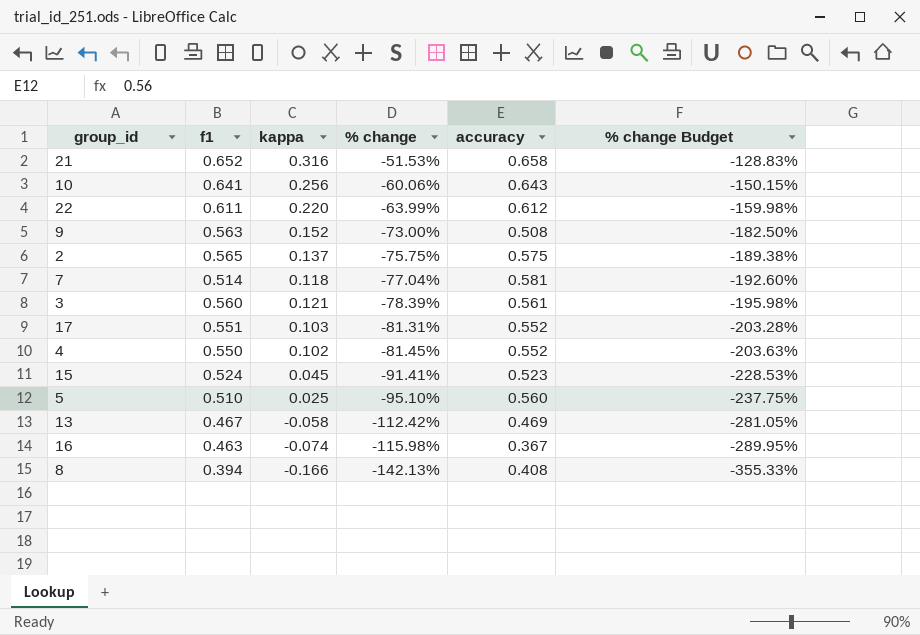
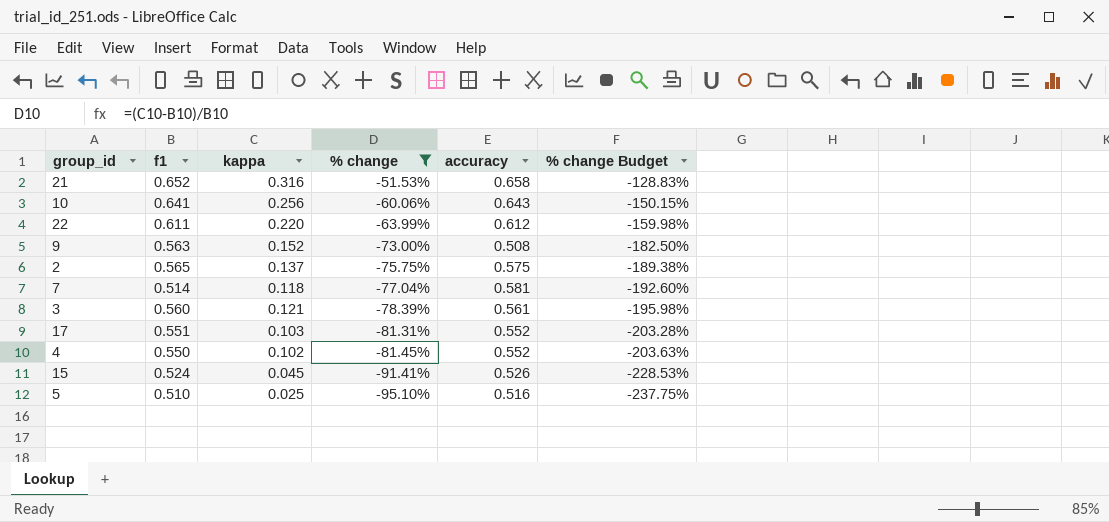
filter: none -> % change >= -95.10%
15 | accuracy: 0.523 -> 0.526
5 | accuracy: 0.560 -> 0.516

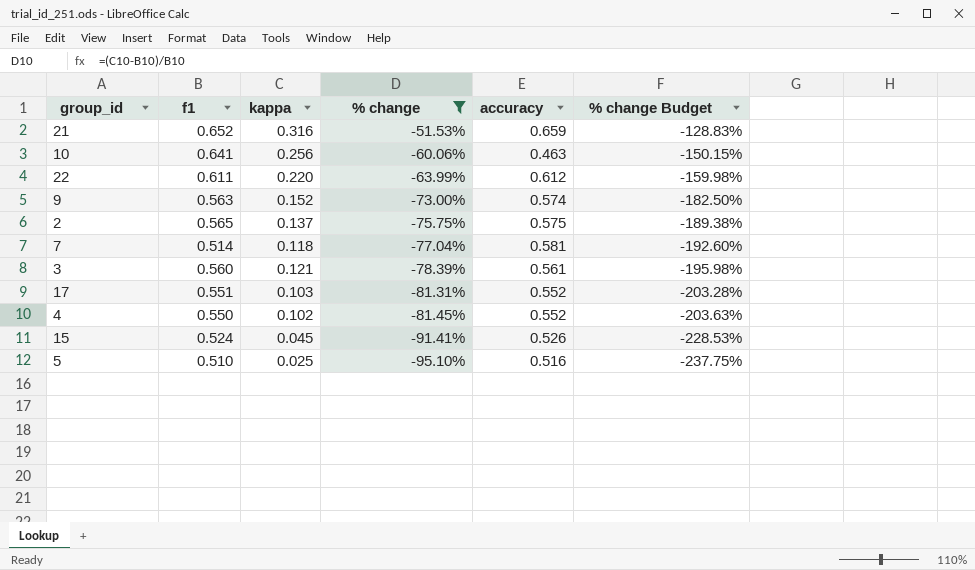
21 | accuracy: 0.658 -> 0.659
10 | accuracy: 0.643 -> 0.463
9 | accuracy: 0.508 -> 0.574

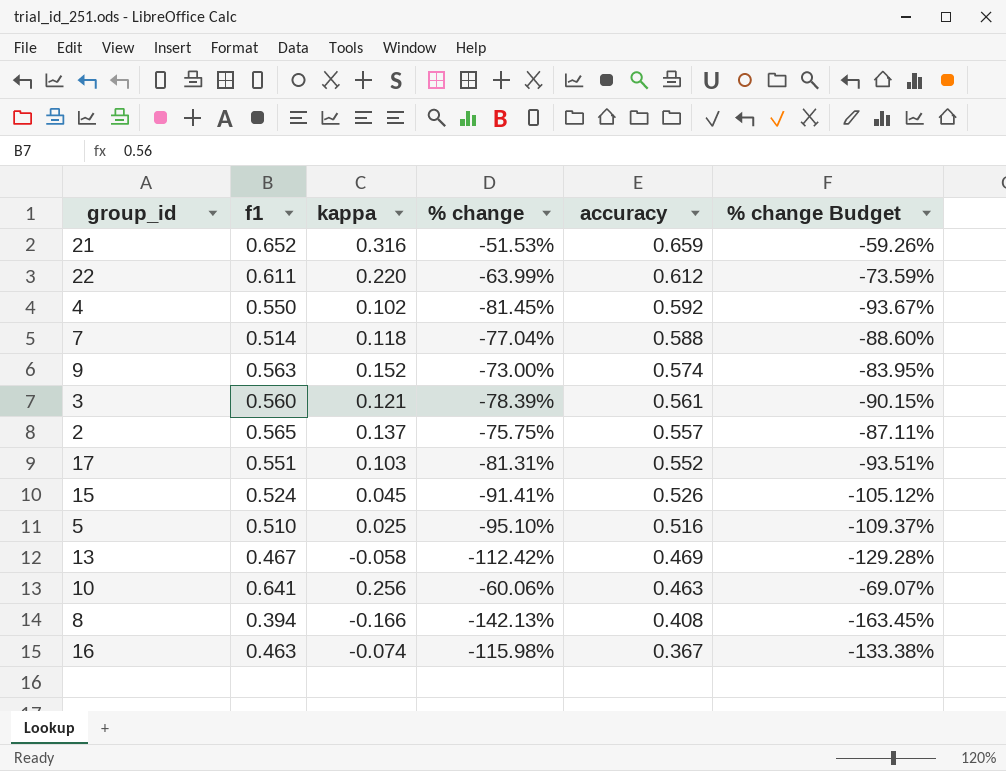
filter: % change >= -95.10% -> none
row order: % change descending -> accuracy descending
column % change Budget | formula: [% change] * 2.5 -> [% change] * 1.15
4 | accuracy: 0.552 -> 0.592
7 | accuracy: 0.581 -> 0.588
2 | accuracy: 0.575 -> 0.557

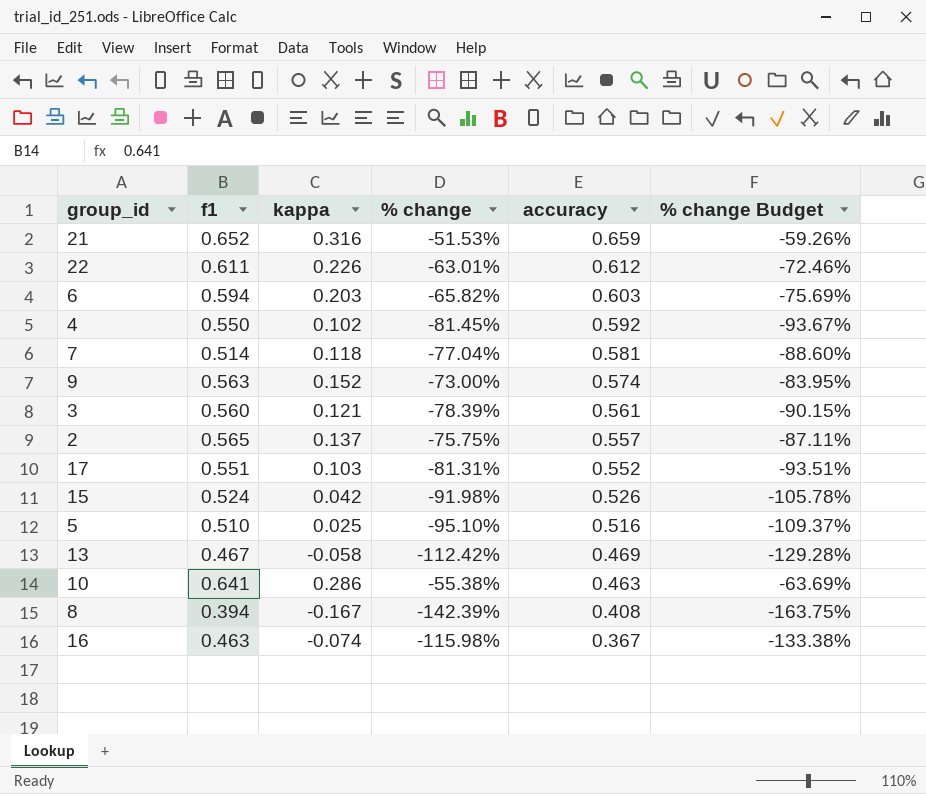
22 | kappa: 0.220 -> 0.226
22 | % change: -63.99% -> -63.01%
22 | % change Budget: -73.59% -> -72.46%
row 6: none -> 0.594 | 0.203 | -65.82% | 0.603 | -75.69%
7 | accuracy: 0.588 -> 0.581
15 | kappa: 0.045 -> 0.042
15 | % change: -91.41% -> -91.98%
15 | % change Budget: -105.12% -> -105.78%
10 | kappa: 0.256 -> 0.286
10 | % change: -60.06% -> -55.38%
10 | % change Budget: -69.07% -> -63.69%
8 | kappa: -0.166 -> -0.167
8 | % change: -142.13% -> -142.39%
8 | % change Budget: -163.45% -> -163.75%

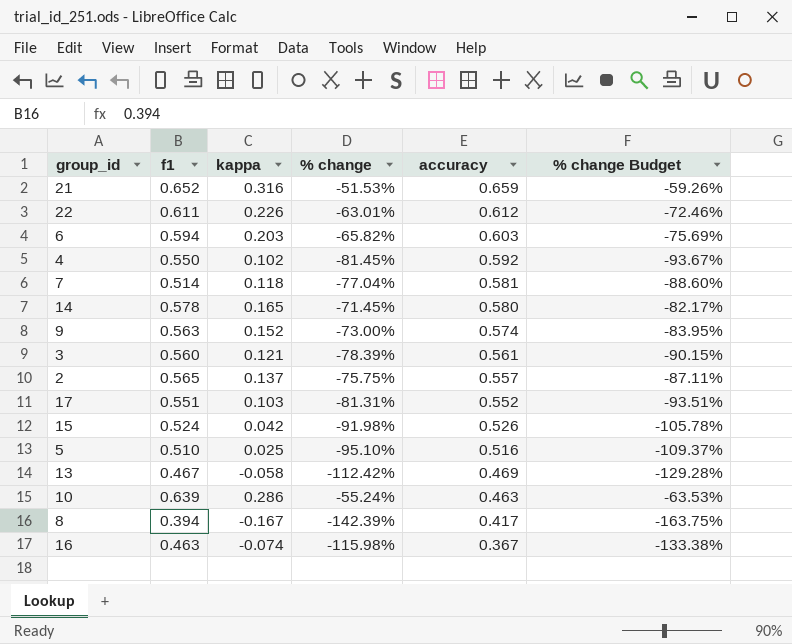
row 14: none -> 0.578 | 0.165 | -71.45% | 0.580 | -82.17%
10 | f1: 0.641 -> 0.639
10 | % change: -55.38% -> -55.24%
10 | % change Budget: -63.69% -> -63.53%
8 | accuracy: 0.408 -> 0.417

